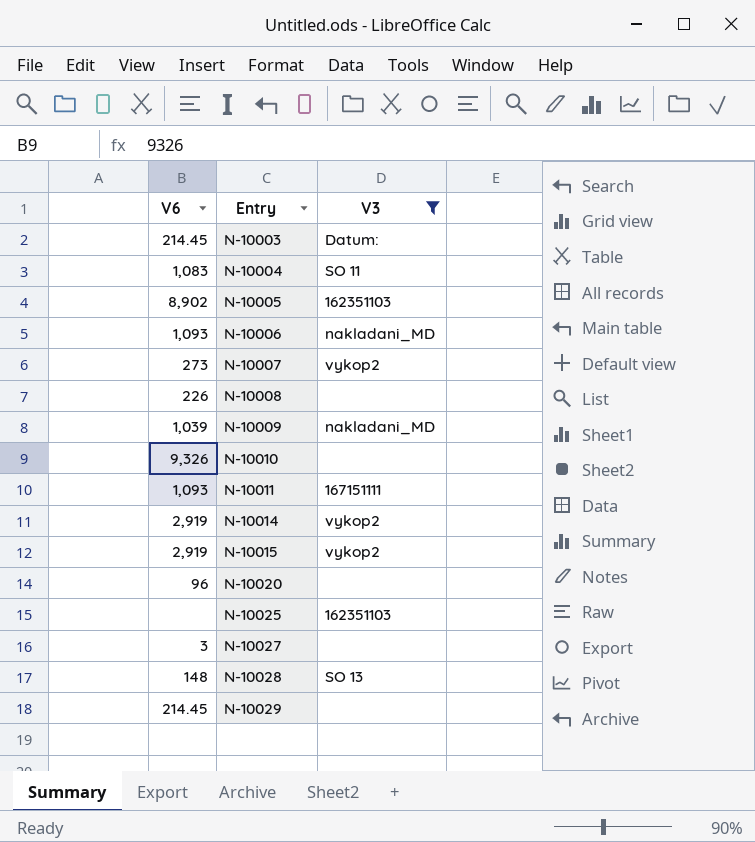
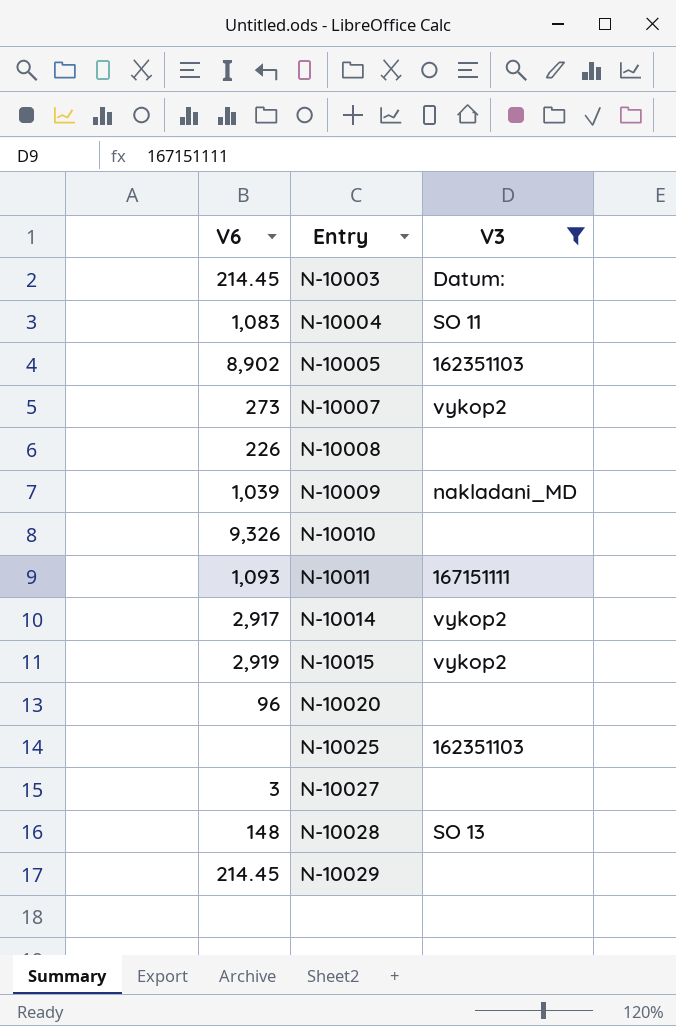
row N-10006: 1,093 | nakladani_MD -> none
N-10014 | V6: 2,919 -> 2,917

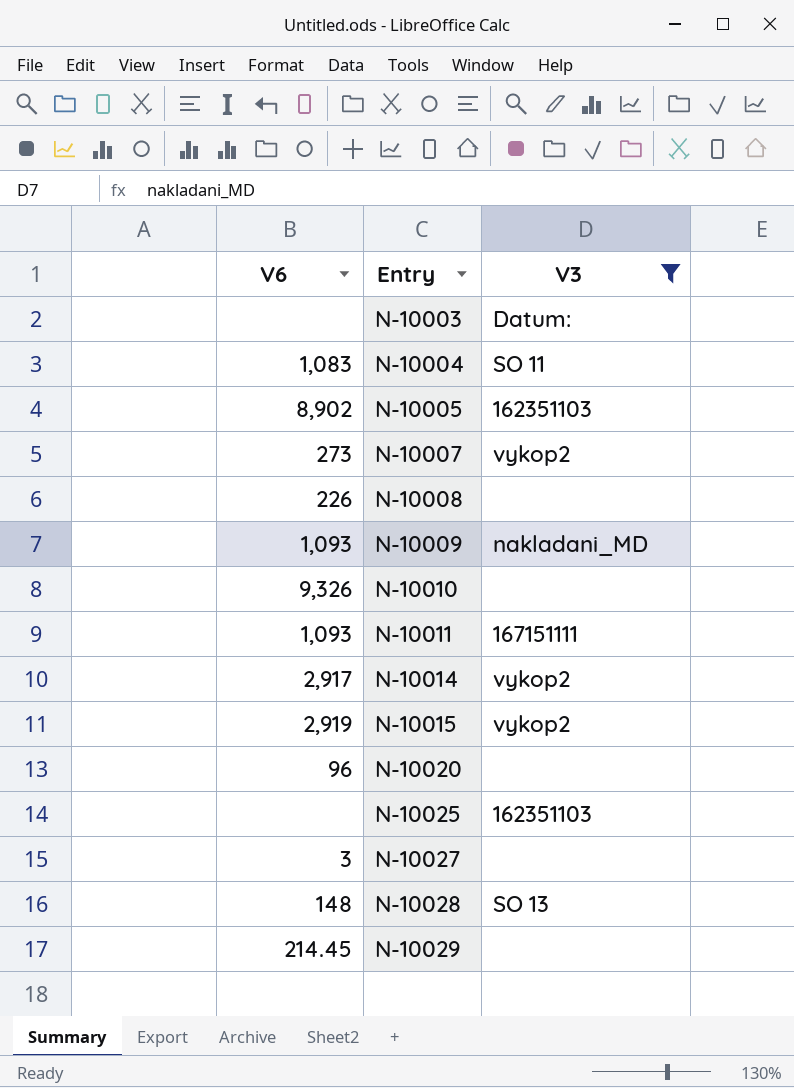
N-10003 | V6: 214.45 -> none
N-10009 | V6: 1,039 -> 1,093

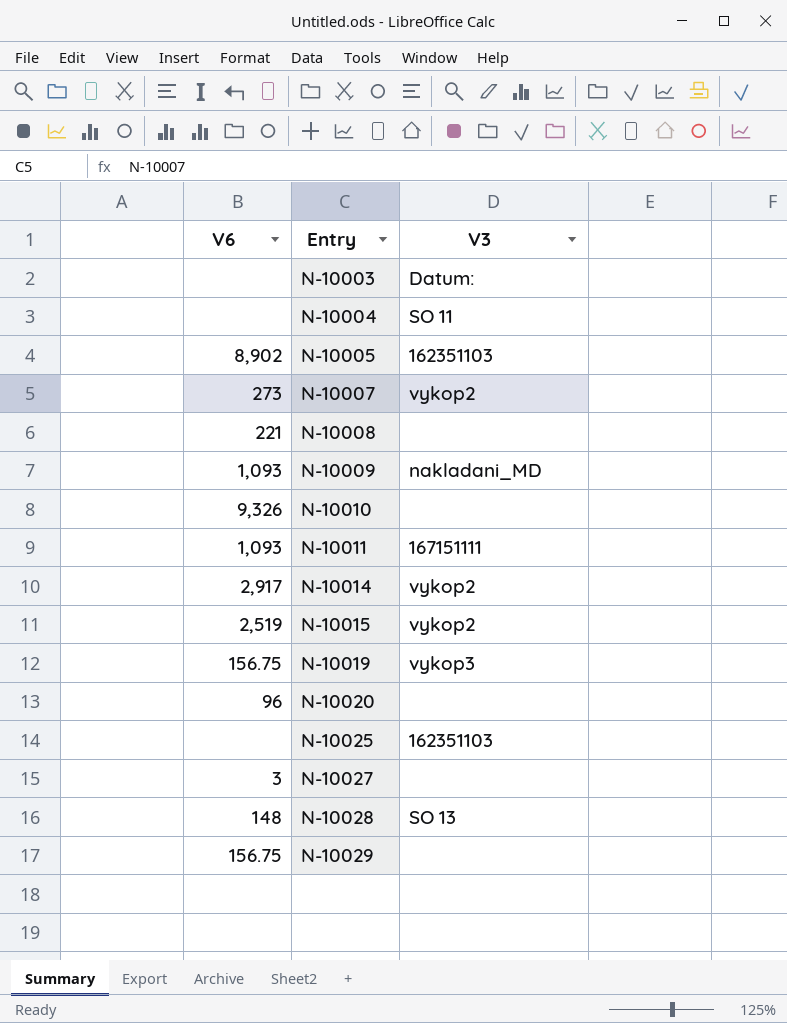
filter: V3 != vykop3 -> none
N-10004 | V6: 1,083 -> none
N-10008 | V6: 226 -> 221
N-10015 | V6: 2,919 -> 2,519
N-10029 | V6: 214.45 -> 156.75

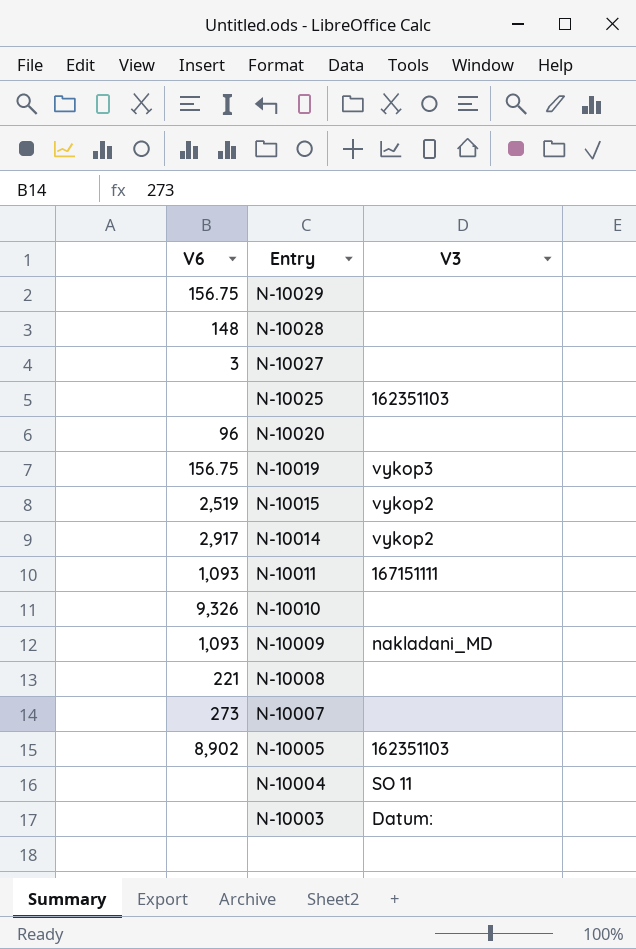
row order: Entry ascending -> Entry descending
N-10028 | V3: SO 13 -> none
N-10007 | V3: vykop2 -> none

